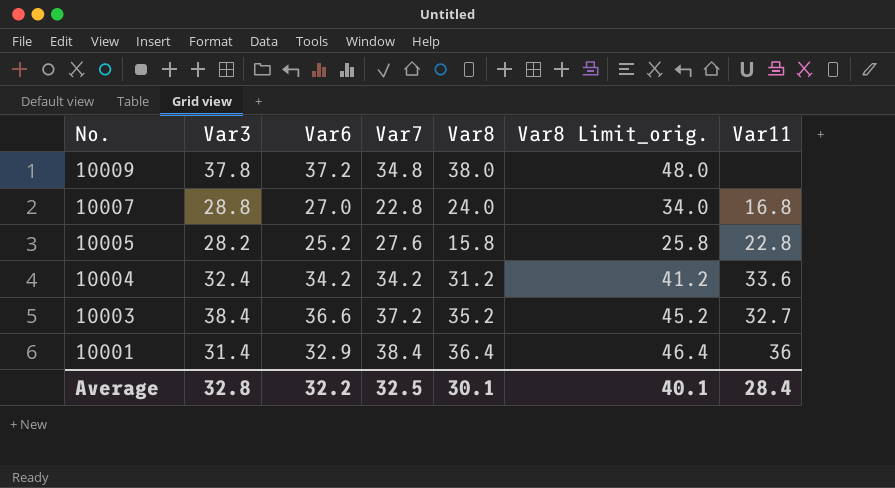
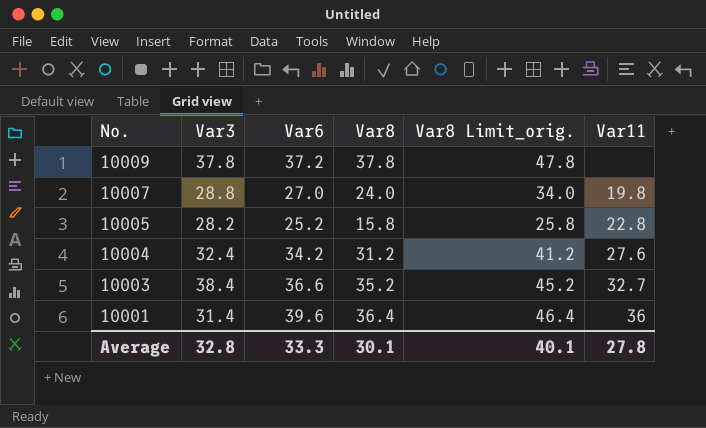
column Var7 | position: 4 -> none
10009 | Var8: 38.0 -> 37.8
10009 | Var8 Limit_orig.: 48.0 -> 47.8
10007 | Var11: 16.8 -> 19.8
10004 | Var11: 33.6 -> 27.6
10001 | Var6: 32.9 -> 39.6
Average | Var6: 32.2 -> 33.3
Average | Var11: 28.4 -> 27.8

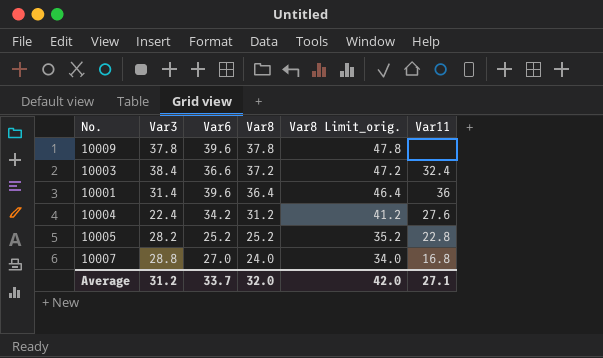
row order: No. descending -> Var8 descending
10009 | Var6: 37.2 -> 39.6
10003 | Var8: 35.2 -> 37.2
10003 | Var8 Limit_orig.: 45.2 -> 47.2
10003 | Var11: 32.7 -> 32.4
10004 | Var3: 32.4 -> 22.4
10005 | Var8: 15.8 -> 25.2
10005 | Var8 Limit_orig.: 25.8 -> 35.2
10007 | Var11: 19.8 -> 16.8
Average | Var3: 32.8 -> 31.2
Average | Var6: 33.3 -> 33.7
Average | Var8: 30.1 -> 32.0
Average | Var8 Limit_orig.: 40.1 -> 42.0
Average | Var11: 27.8 -> 27.1

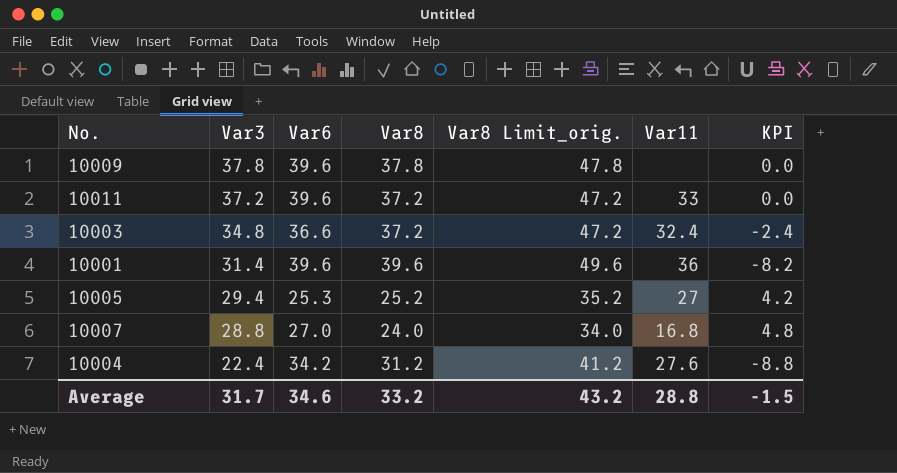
row order: Var8 descending -> Var3 descending
column KPI | formula: none -> [Var3] - [Var8]
row 10011: none -> 37.2 | 39.6 | 37.2 | 47.2 | 33 | 0.0
10003 | Var3: 38.4 -> 34.8
10001 | Var8: 36.4 -> 39.6
10001 | Var8 Limit_orig.: 46.4 -> 49.6
10005 | Var3: 28.2 -> 29.4
10005 | Var6: 25.2 -> 25.3
10005 | Var11: 22.8 -> 27
Average | Var3: 31.2 -> 31.7
Average | Var6: 33.7 -> 34.6
Average | Var8: 32.0 -> 33.2
Average | Var8 Limit_orig.: 42.0 -> 43.2
Average | Var11: 27.1 -> 28.8

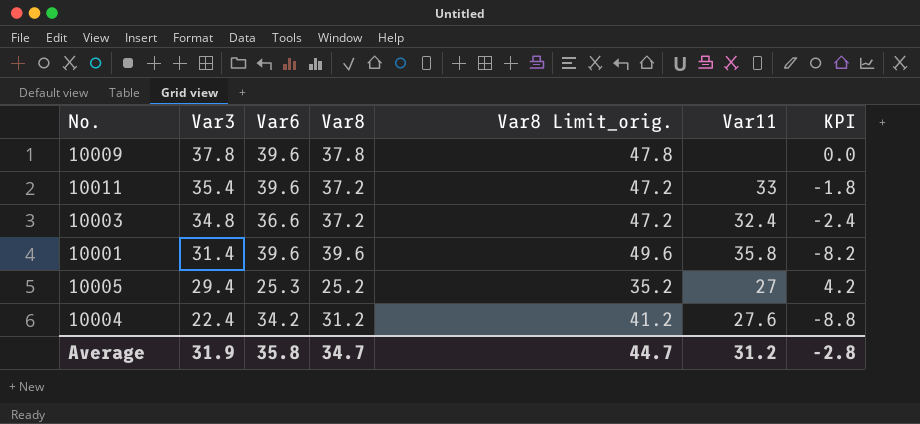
row 10007: 28.8 | 27.0 | 24.0 | 34.0 | 16.8 | 4.8 -> none
10011 | Var3: 37.2 -> 35.4
10011 | KPI: 0.0 -> -1.8
10001 | Var11: 36 -> 35.8
Average | Var3: 31.7 -> 31.9
Average | Var6: 34.6 -> 35.8
Average | Var8: 33.2 -> 34.7
Average | Var8 Limit_orig.: 43.2 -> 44.7
Average | Var11: 28.8 -> 31.2
Average | KPI: -1.5 -> -2.8

